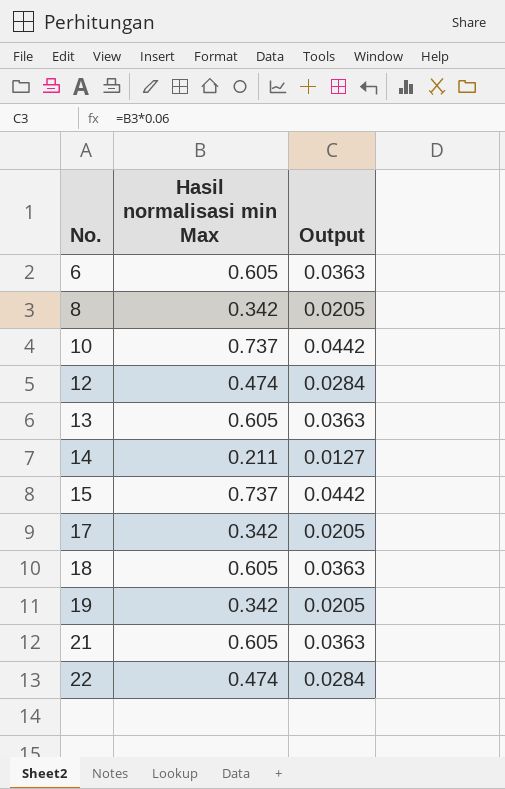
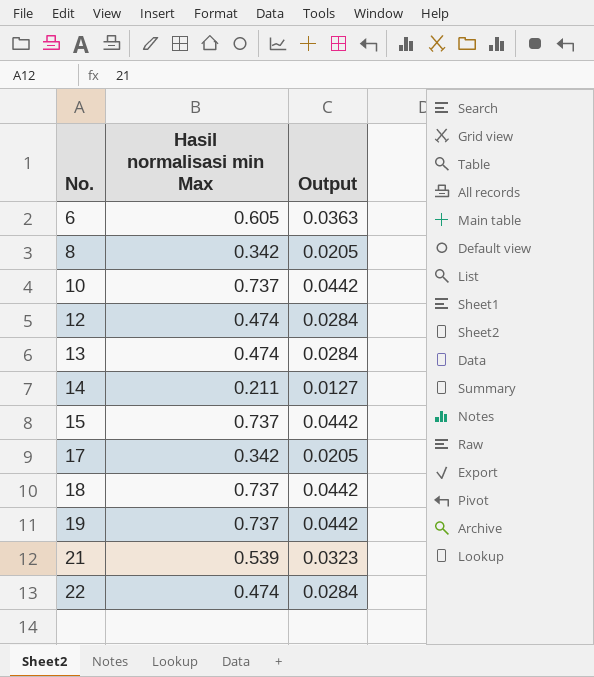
13 | Hasil normalisasi min Max: 0.605 -> 0.474
13 | Output: 0.0363 -> 0.0284
18 | Hasil normalisasi min Max: 0.605 -> 0.737
18 | Output: 0.0363 -> 0.0442
19 | Hasil normalisasi min Max: 0.342 -> 0.737
19 | Output: 0.0205 -> 0.0442
21 | Hasil normalisasi min Max: 0.605 -> 0.539
21 | Output: 0.0363 -> 0.0323

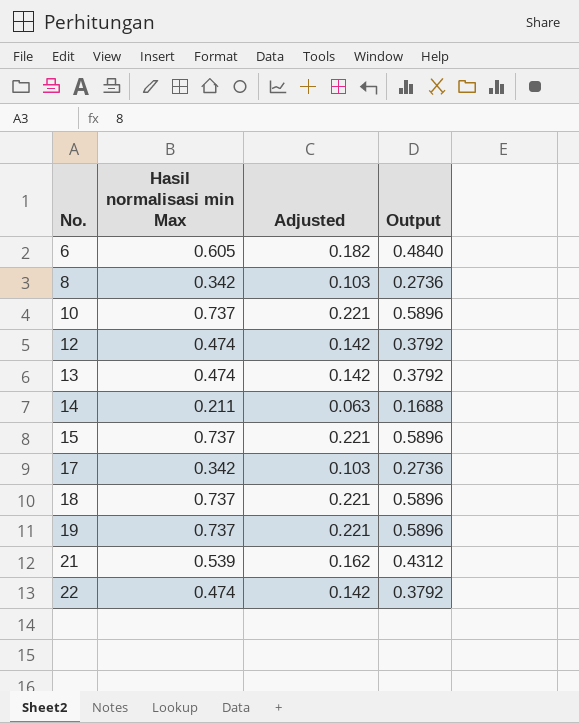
column Adjusted | formula: none -> [Hasil normalisasi min Max] * 0.3
column Output | formula: [Hasil normalisasi min Max] * 0.06 -> [Hasil normalisasi min Max] * 0.8

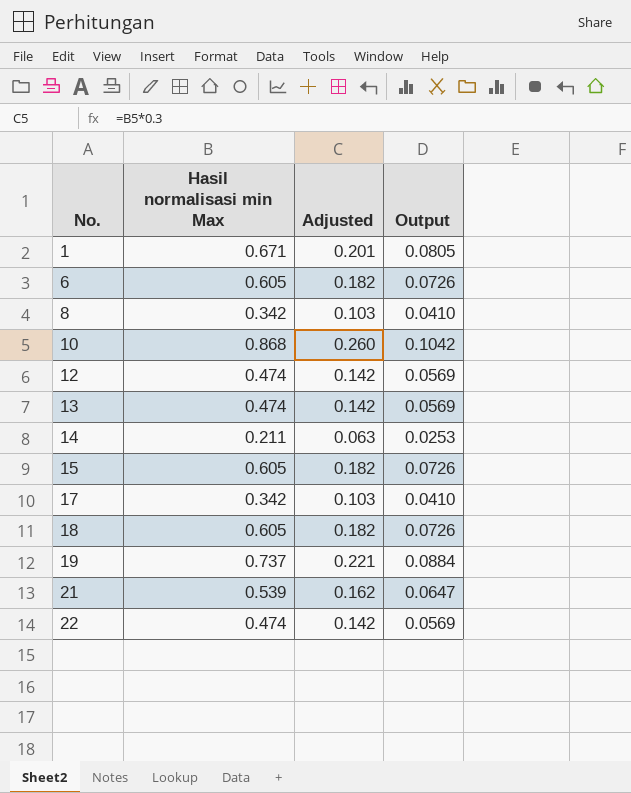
column Output | formula: [Hasil normalisasi min Max] * 0.8 -> [Hasil normalisasi min Max] * 0.12
row 1: none -> 0.671 | 0.201 | 0.0805
10 | Hasil normalisasi min Max: 0.737 -> 0.868
10 | Adjusted: 0.221 -> 0.260
15 | Hasil normalisasi min Max: 0.737 -> 0.605
15 | Adjusted: 0.221 -> 0.182
18 | Hasil normalisasi min Max: 0.737 -> 0.605
18 | Adjusted: 0.221 -> 0.182

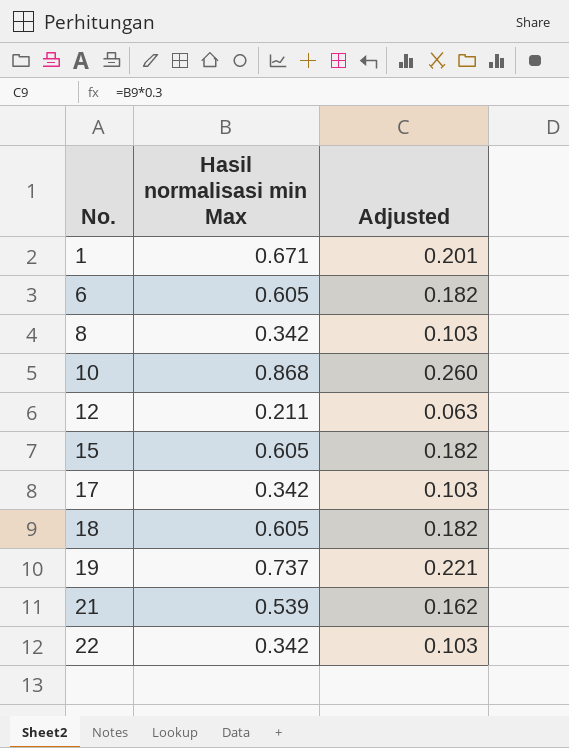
column Output | formula: [Hasil normalisasi min Max] * 0.12 -> none
row 13: 0.474 | 0.142 | 0.0569 -> none
row 14: 0.211 | 0.063 | 0.0253 -> none
12 | Hasil normalisasi min Max: 0.474 -> 0.211
12 | Adjusted: 0.142 -> 0.063
22 | Hasil normalisasi min Max: 0.474 -> 0.342
22 | Adjusted: 0.142 -> 0.103

